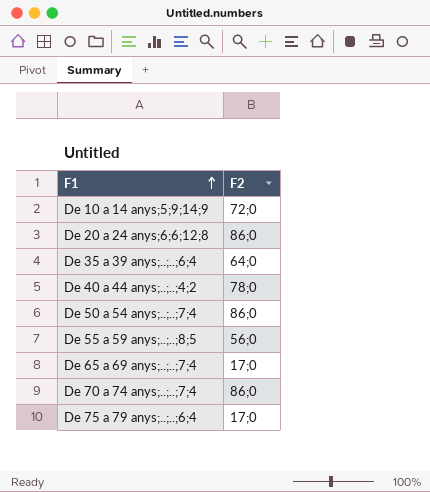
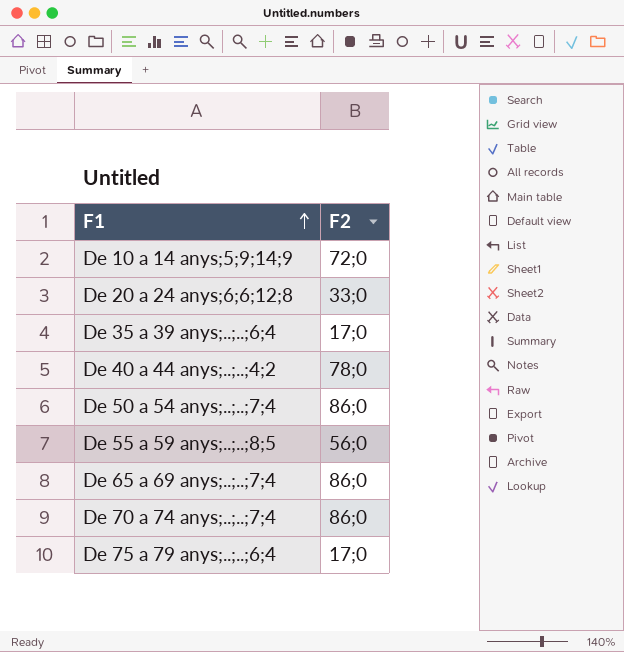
De 20 a 24 anys;6;6;12;8 | F2: 86;0 -> 33;0
De 35 a 39 anys;..;..;6;4 | F2: 64;0 -> 17;0
De 65 a 69 anys;..;..;7;4 | F2: 17;0 -> 86;0

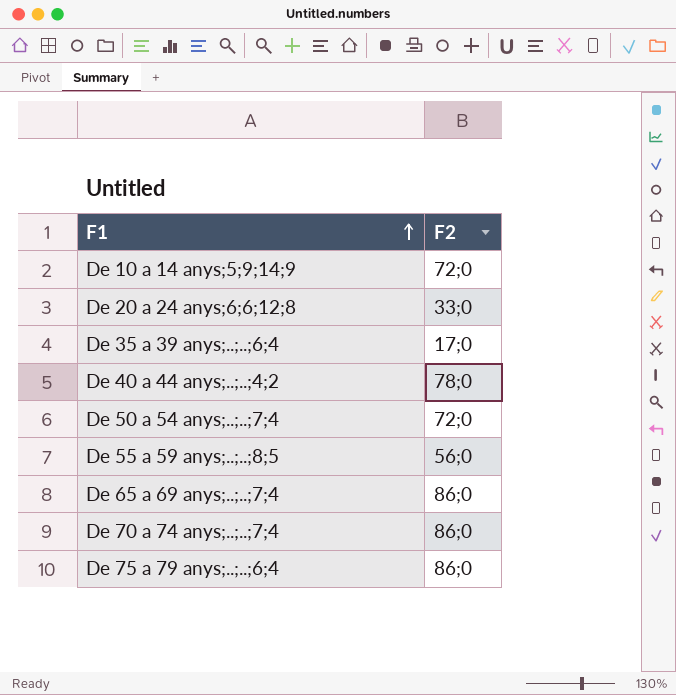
De 50 a 54 anys;..;..;7;4 | F2: 86;0 -> 72;0
De 75 a 79 anys;..;..;6;4 | F2: 17;0 -> 86;0

